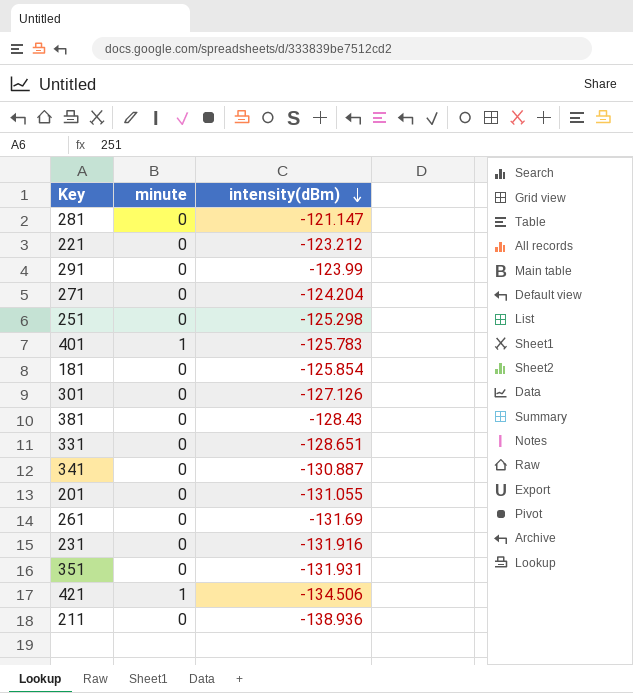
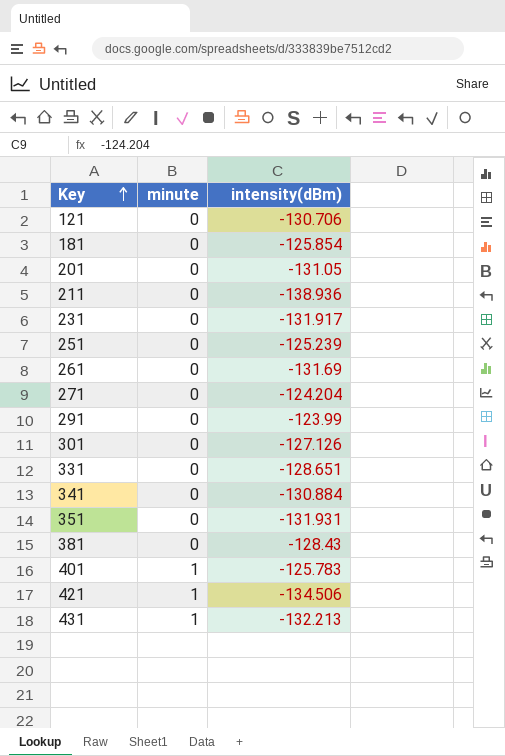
row order: intensity(dBm) descending -> Key ascending
row 281: 0 | -121.147 -> none
row 221: 0 | -123.212 -> none
row 121: none -> 0 | -130.706
201 | intensity(dBm): -131.055 -> -131.05
231 | intensity(dBm): -131.916 -> -131.917
251 | intensity(dBm): -125.298 -> -125.239
341 | intensity(dBm): -130.887 -> -130.884
row 431: none -> 1 | -132.213

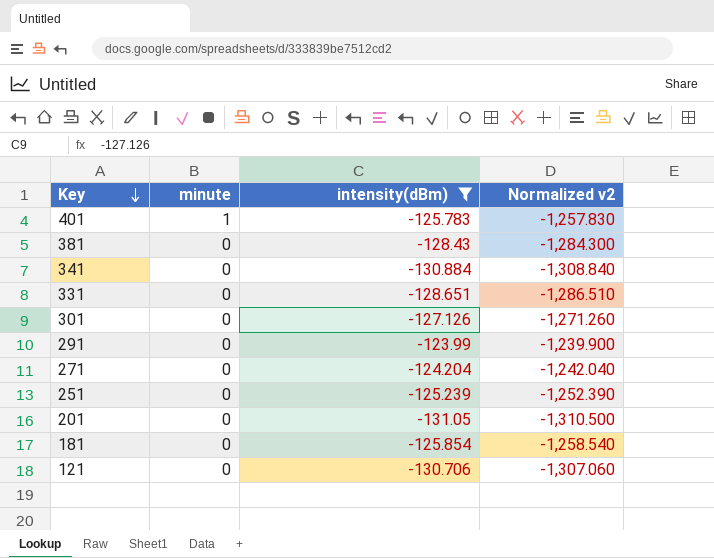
filter: none -> intensity(dBm) >= -131.05
row order: Key ascending -> Key descending
column Normalized v2 | formula: none -> [intensity(dBm)] * 10

